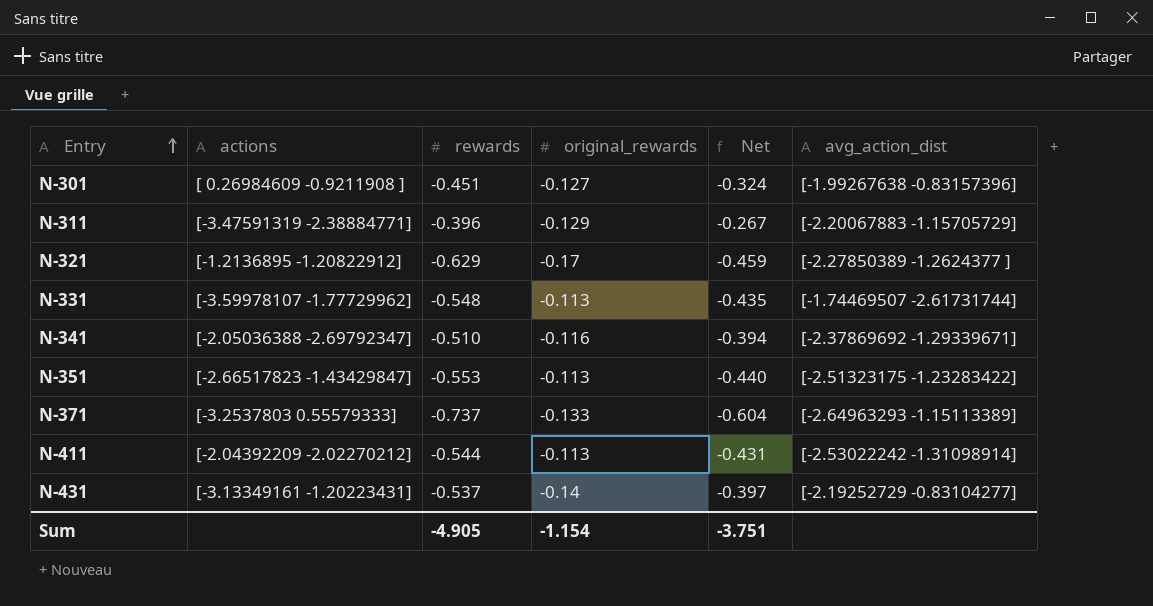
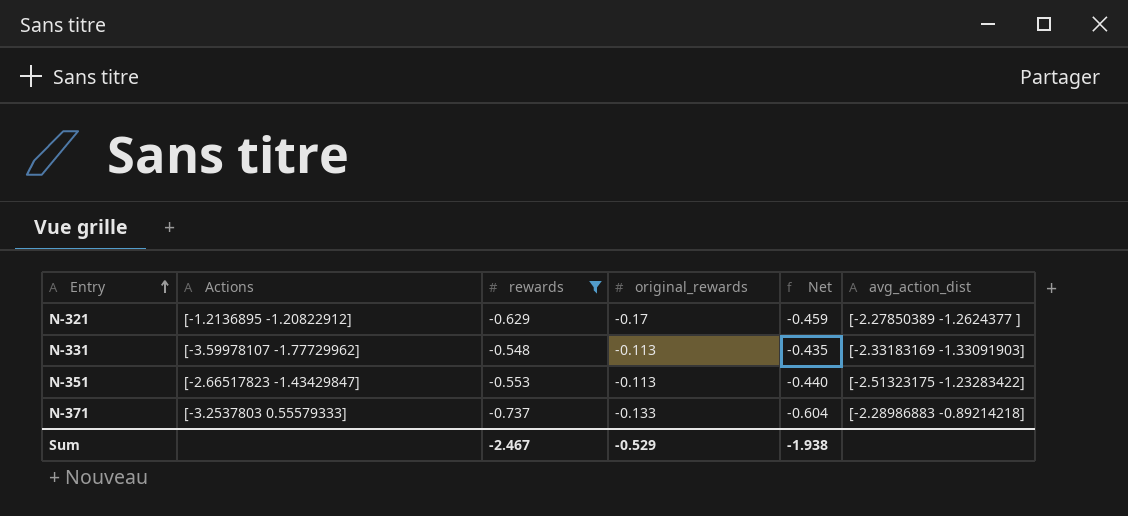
filter: none -> rewards <= -0.548
column name: actions -> Actions
N-331 | avg_action_dist: [-1.74469507 -2.61731744] -> [-2.33183169 -1.33091903]
N-371 | avg_action_dist: [-2.64963293 -1.15113389] -> [-2.28986883 -0.89214218]
Sum | rewards: -4.905 -> -2.467
Sum | original_rewards: -1.154 -> -0.529
Sum | Net: -3.751 -> -1.938

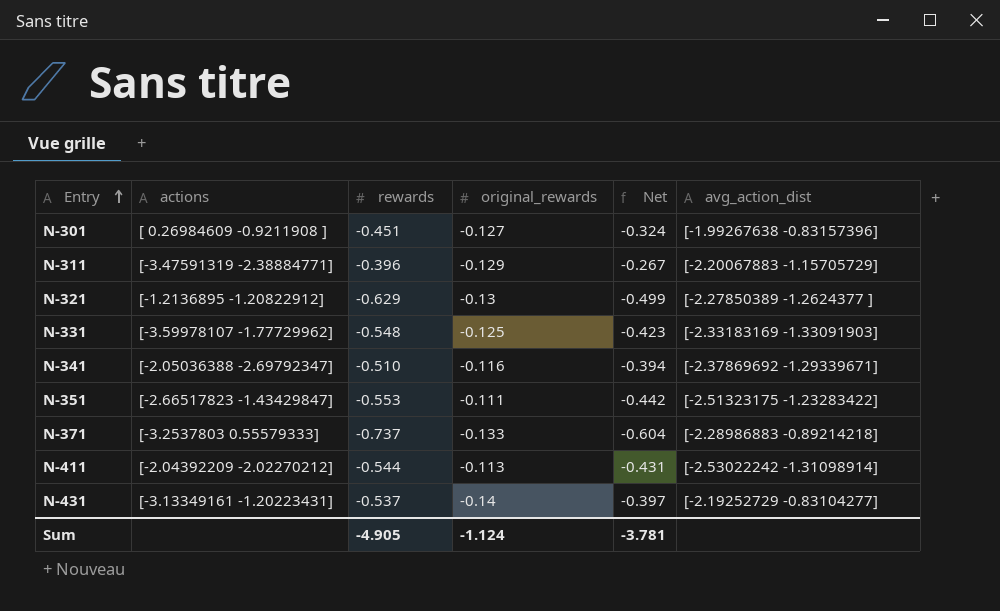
filter: rewards <= -0.548 -> none
column name: Actions -> actions
N-321 | original_rewards: -0.17 -> -0.13
N-321 | Net: -0.459 -> -0.499
N-331 | original_rewards: -0.113 -> -0.125
N-331 | Net: -0.435 -> -0.423
N-351 | original_rewards: -0.113 -> -0.111
N-351 | Net: -0.440 -> -0.442
Sum | rewards: -2.467 -> -4.905
Sum | original_rewards: -0.529 -> -1.124
Sum | Net: -1.938 -> -3.781

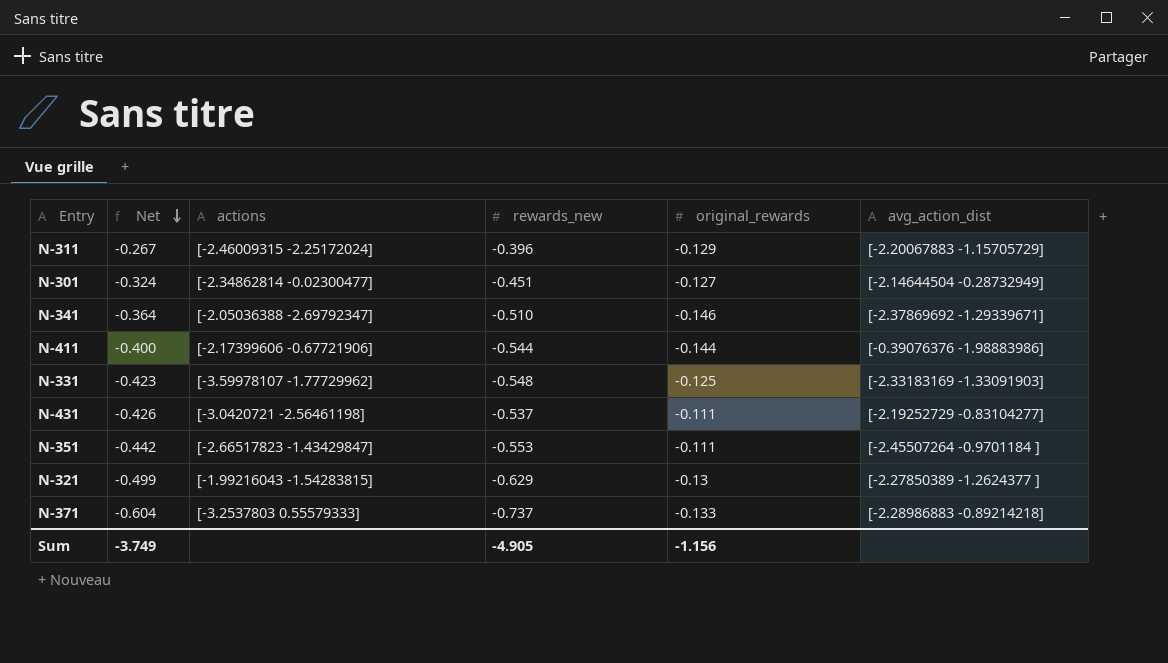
row order: Entry ascending -> Net descending
column Net | position: 5 -> 2
column name: rewards -> rewards_new
N-311 | actions: [-3.47591319 -2.38884771] -> [-2.46009315 -2.25172024]
N-301 | actions: [ 0.26984609 -0.9211908 ] -> [-2.34862814 -0.02300477]
N-301 | avg_action_dist: [-1.99267638 -0.83157396] -> [-2.14644504 -0.28732949]
N-341 | Net: -0.394 -> -0.364
N-341 | original_rewards: -0.116 -> -0.146
N-411 | Net: -0.431 -> -0.400
N-411 | actions: [-2.04392209 -2.02270212] -> [-2.17399606 -0.67721906]
N-411 | original_rewards: -0.113 -> -0.144
N-411 | avg_action_dist: [-2.53022242 -1.31098914] -> [-0.39076376 -1.98883986]
N-431 | Net: -0.397 -> -0.426
N-431 | actions: [-3.13349161 -1.20223431] -> [-3.0420721 -2.56461198]
N-431 | original_rewards: -0.14 -> -0.111
N-351 | avg_action_dist: [-2.51323175 -1.23283422] -> [-2.45507264 -0.9701184 ]
N-321 | actions: [-1.2136895 -1.20822912] -> [-1.99216043 -1.54283815]
Sum | Net: -3.781 -> -3.749
Sum | original_rewards: -1.124 -> -1.156

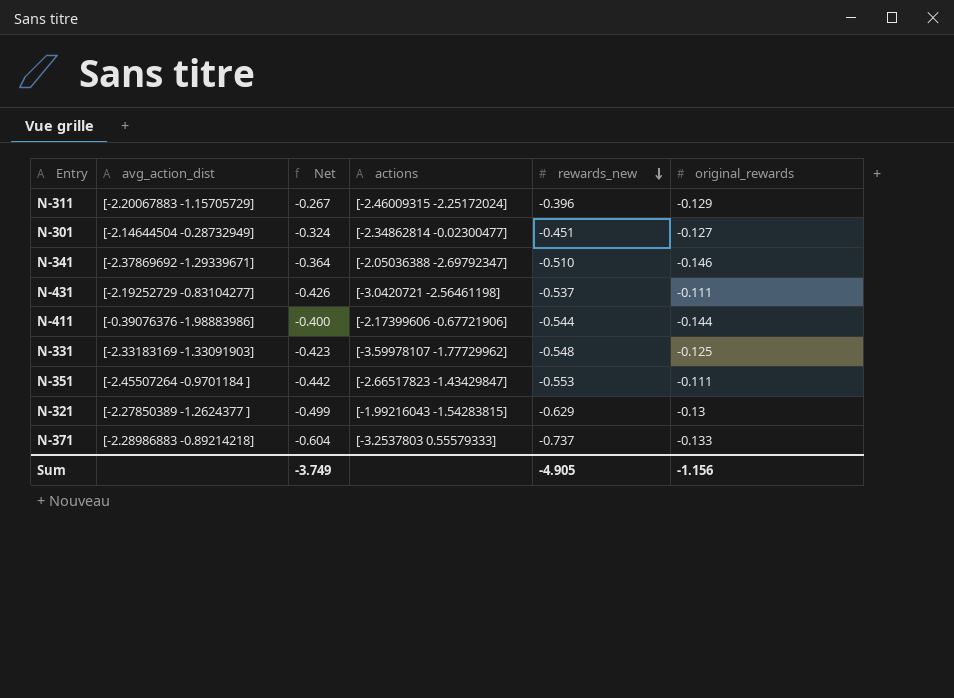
row order: Net descending -> rewards_new descending
column avg_action_dist | position: 6 -> 2

